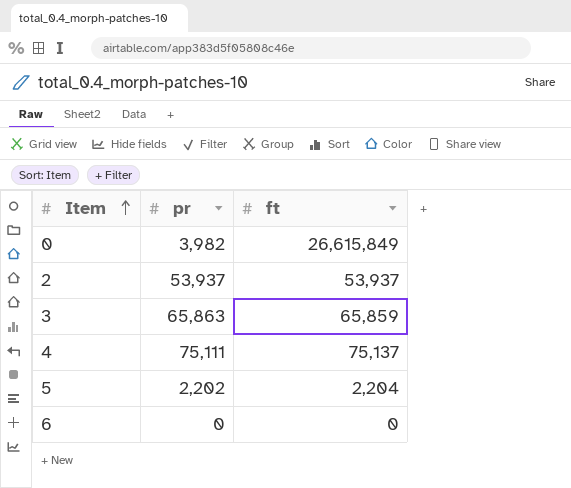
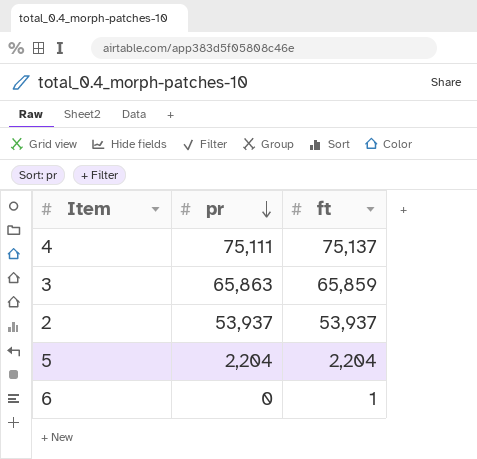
row order: Item ascending -> pr descending
row 0: 3,982 | 26,615,849 -> none
5 | pr: 2,202 -> 2,204
6 | ft: 0 -> 1

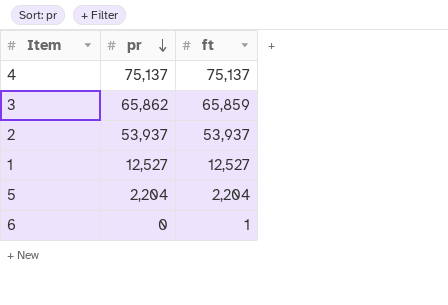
4 | pr: 75,111 -> 75,137
3 | pr: 65,863 -> 65,862
row 1: none -> 12,527 | 12,527

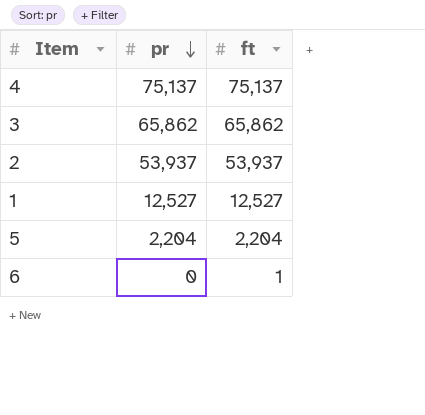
3 | ft: 65,859 -> 65,862

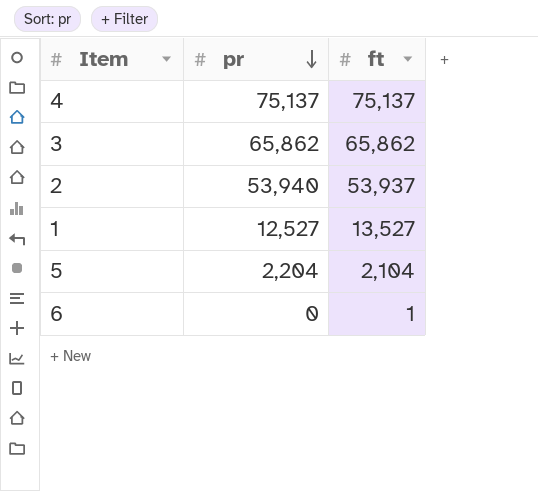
2 | pr: 53,937 -> 53,940
1 | ft: 12,527 -> 13,527
5 | ft: 2,204 -> 2,104

